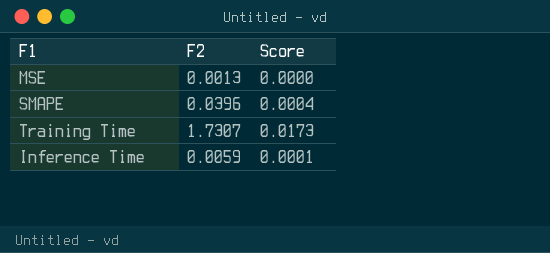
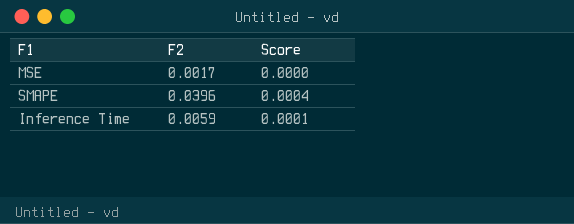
row Training Time: 1.7307 | 0.0173 -> none
MSE | F2: 0.0013 -> 0.0017

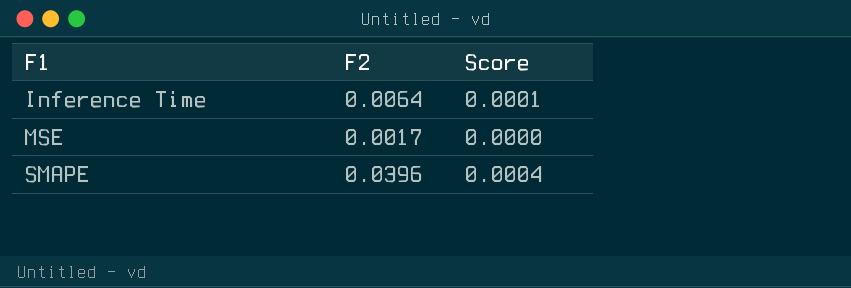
row order: none -> F1 ascending
Inference Time | F2: 0.0059 -> 0.0064

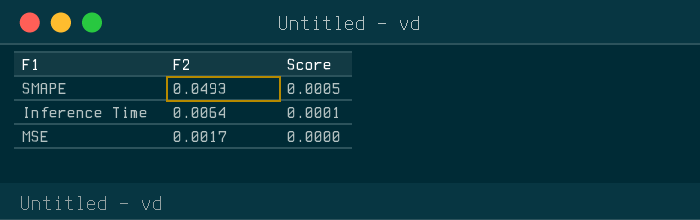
row order: F1 ascending -> F2 descending
SMAPE | F2: 0.0396 -> 0.0493
SMAPE | Score: 0.0004 -> 0.0005

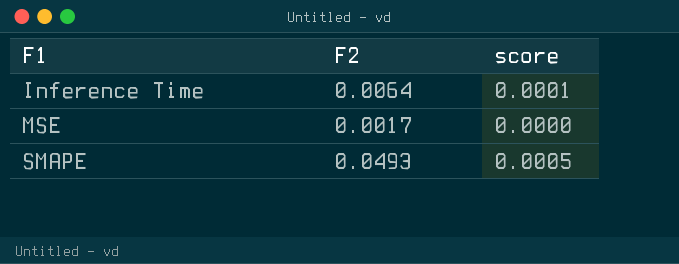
row order: F2 descending -> F1 ascending
column name: Score -> score

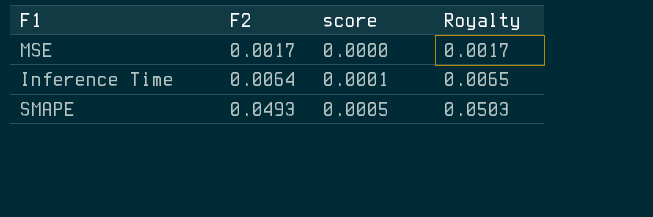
row order: F1 ascending -> F2 ascending
column Royalty | formula: none -> [F2] * 1.02

